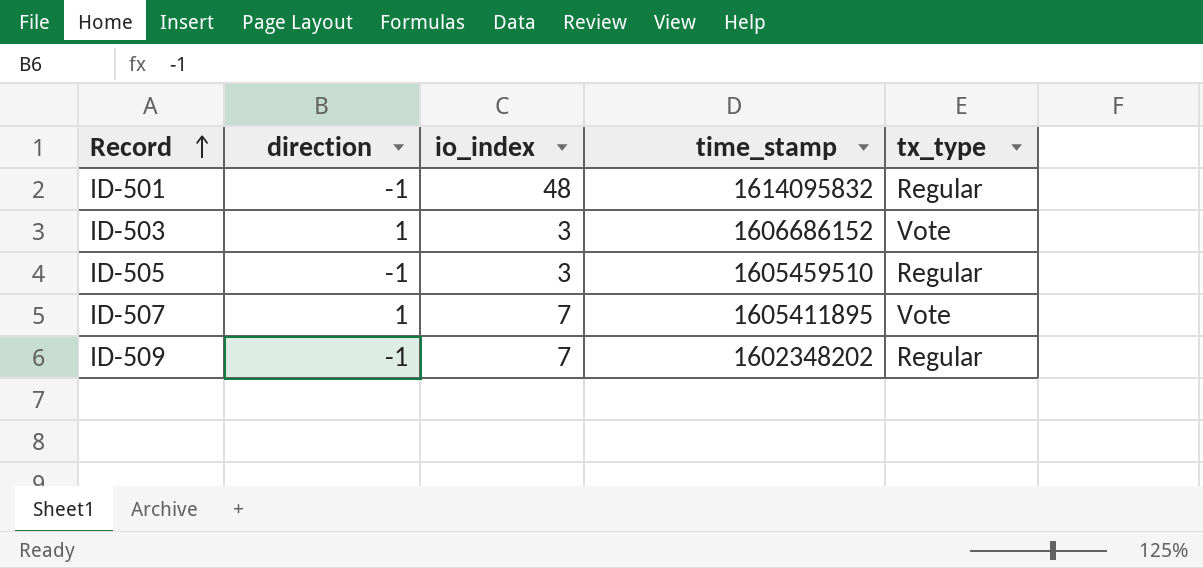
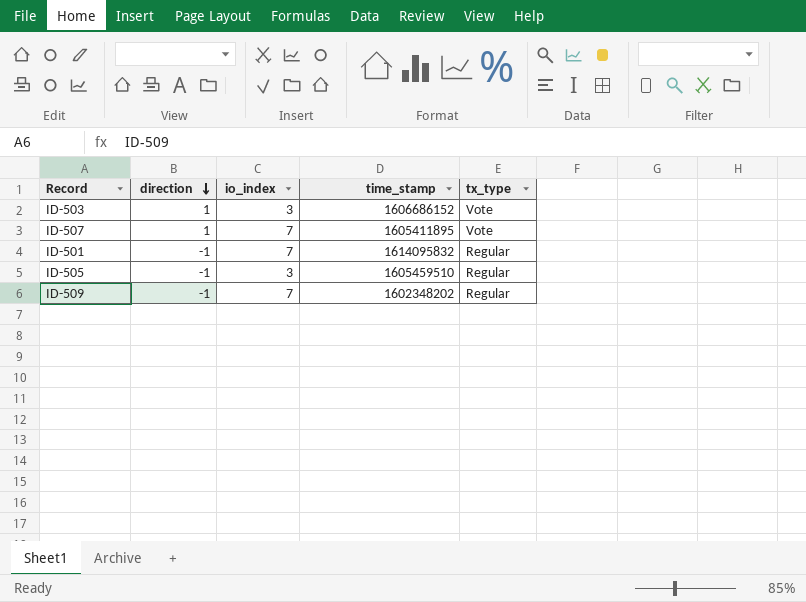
row order: Record ascending -> direction descending
ID-501 | io_index: 48 -> 7

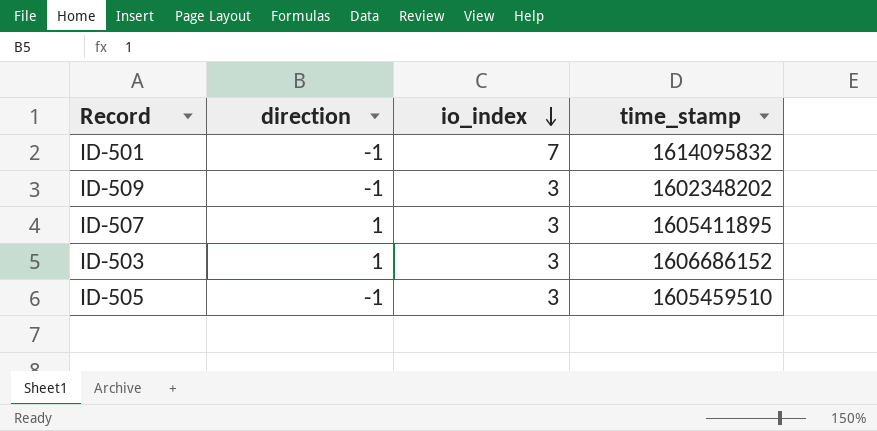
row order: direction descending -> io_index descending
column tx_type | position: 5 -> none
ID-509 | io_index: 7 -> 3
ID-507 | io_index: 7 -> 3

